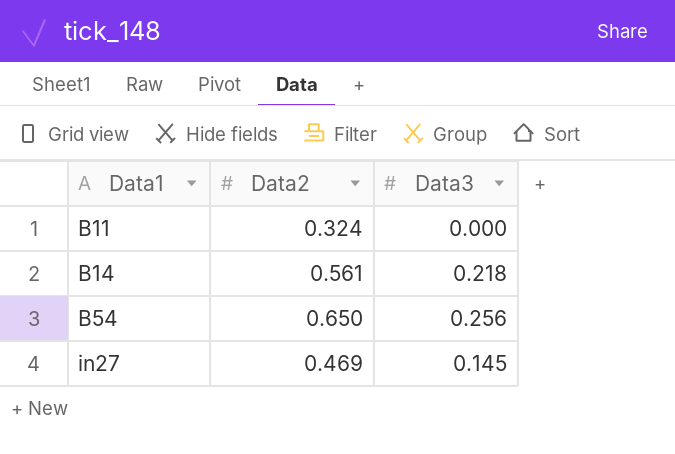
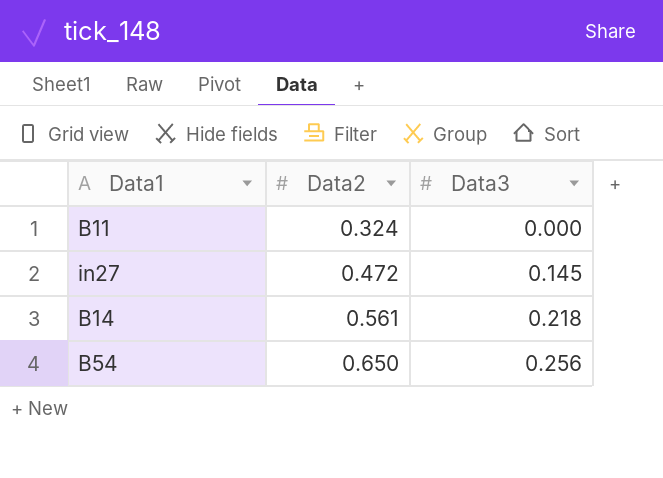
row order: Data1 ascending -> Data2 ascending
in27 | Data2: 0.469 -> 0.472

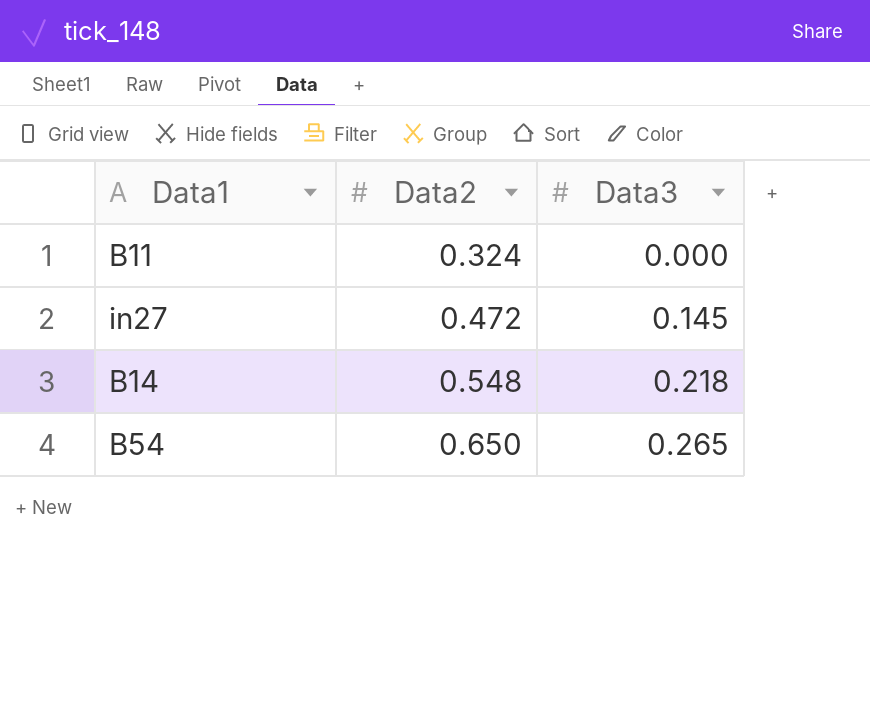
B14 | Data2: 0.561 -> 0.548
B54 | Data3: 0.256 -> 0.265

